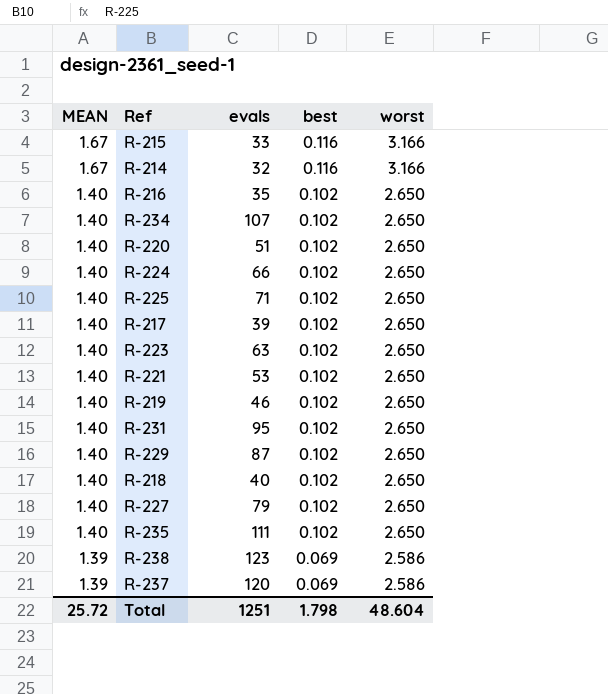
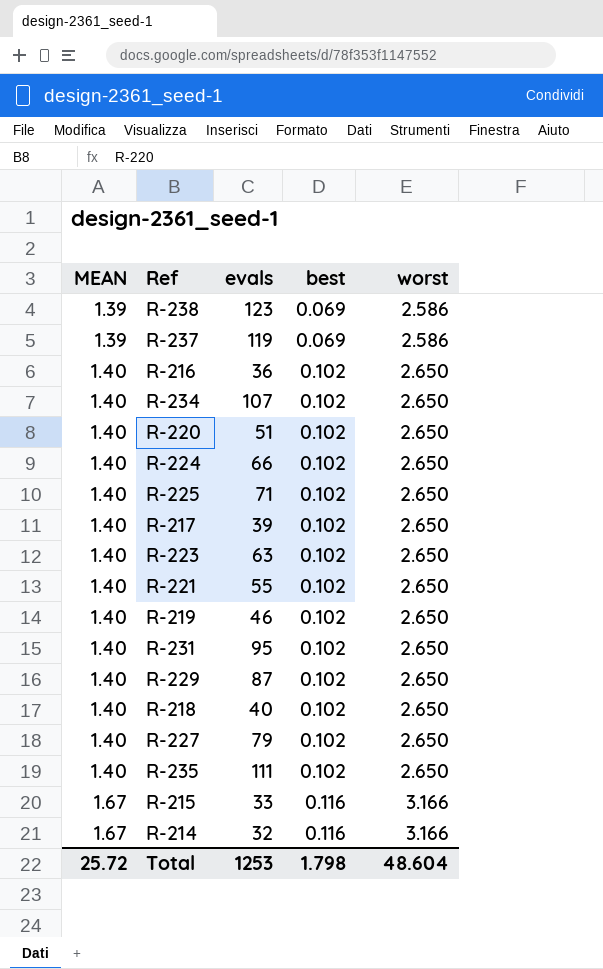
row order: MEAN descending -> MEAN ascending
R-237 | evals: 120 -> 119
R-216 | evals: 35 -> 36
R-221 | evals: 53 -> 55
Total | evals: 1251 -> 1253

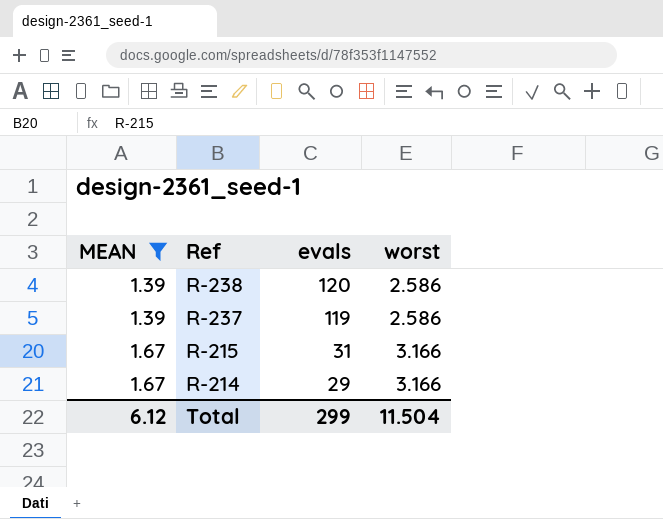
filter: none -> MEAN != 1.40
column best | position: 4 -> none
R-238 | evals: 123 -> 120
R-215 | evals: 33 -> 31
R-214 | evals: 32 -> 29
Total | MEAN: 25.72 -> 6.12
Total | evals: 1253 -> 299
Total | worst: 48.604 -> 11.504

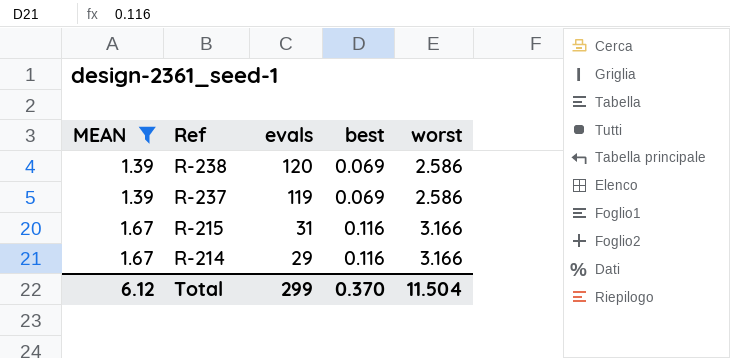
column best | position: none -> 4

